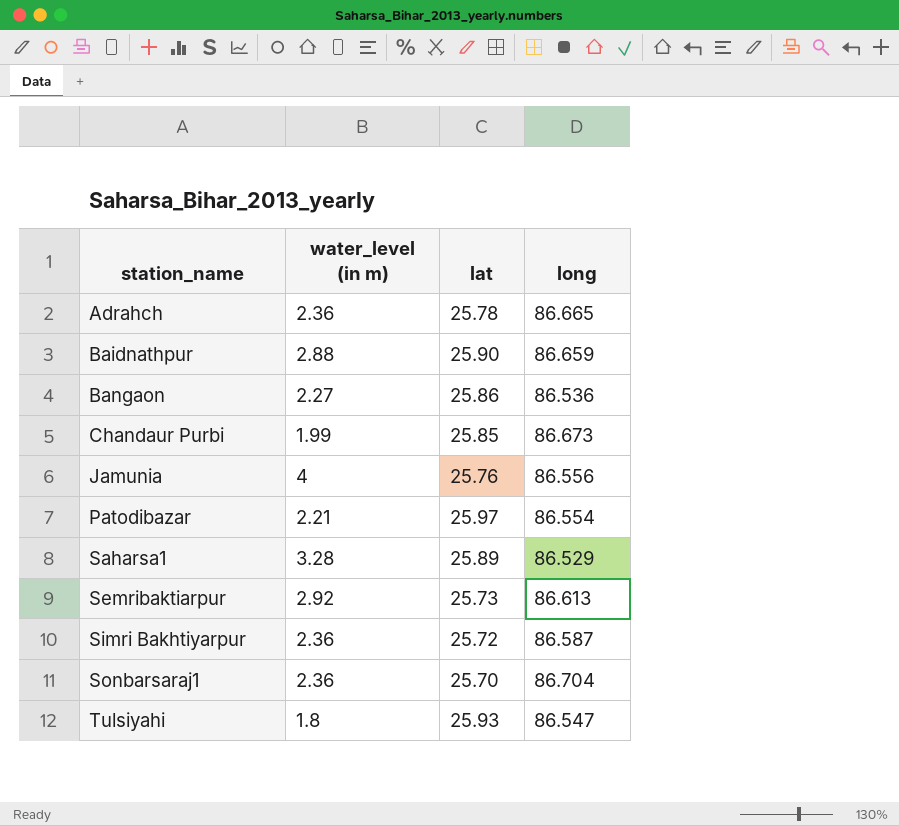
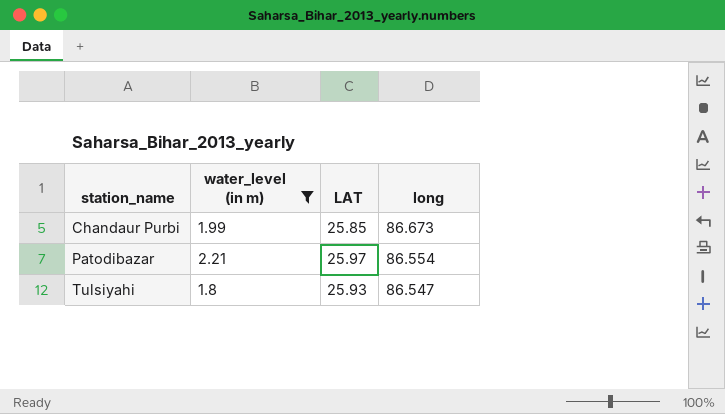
filter: none -> water_level (in m) <= 2.21
column name: lat -> LAT

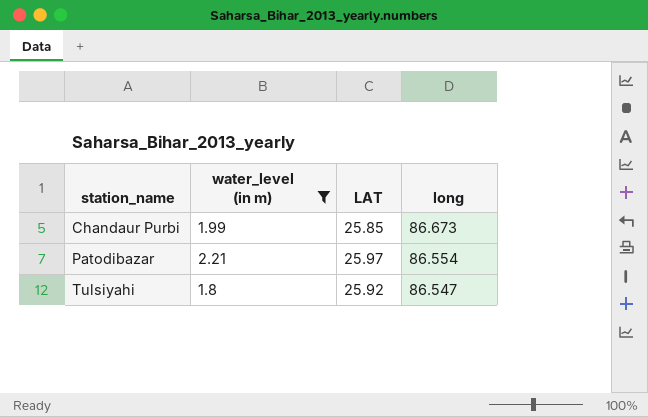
Tulsiyahi | LAT: 25.93 -> 25.92

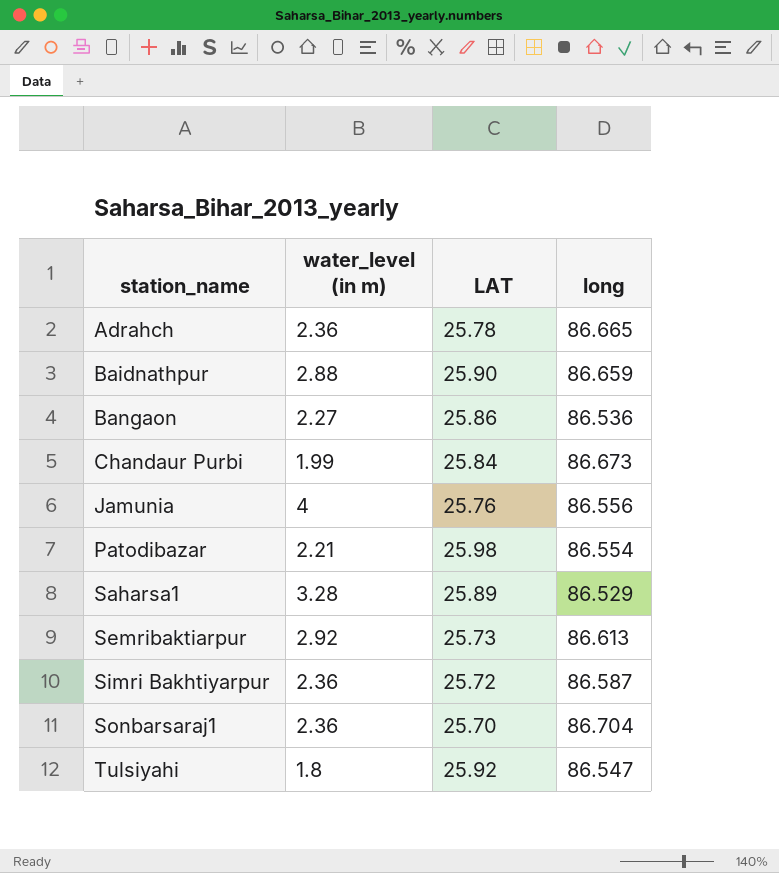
filter: water_level (in m) <= 2.21 -> none
Chandaur Purbi | LAT: 25.85 -> 25.84
Patodibazar | LAT: 25.97 -> 25.98

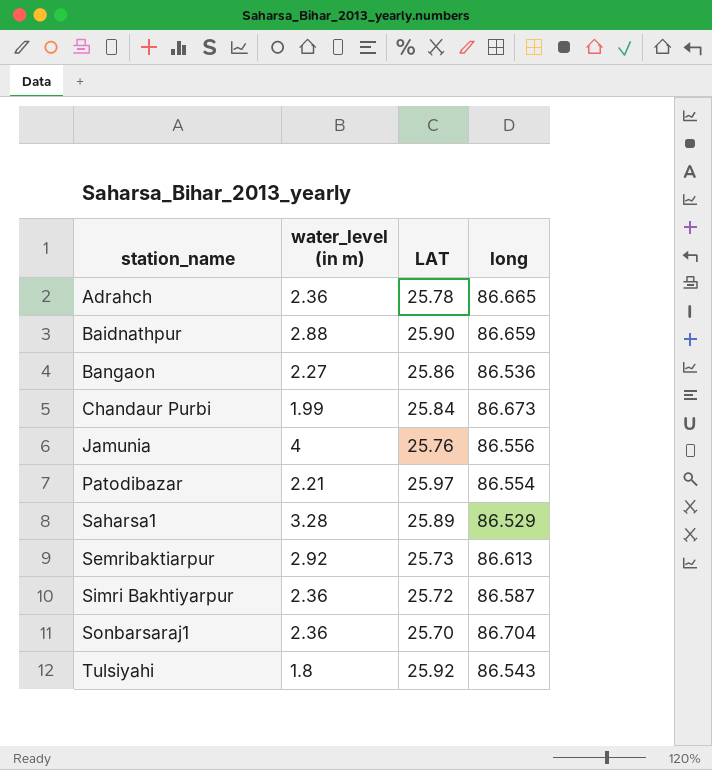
Patodibazar | LAT: 25.98 -> 25.97
Tulsiyahi | long: 86.547 -> 86.543

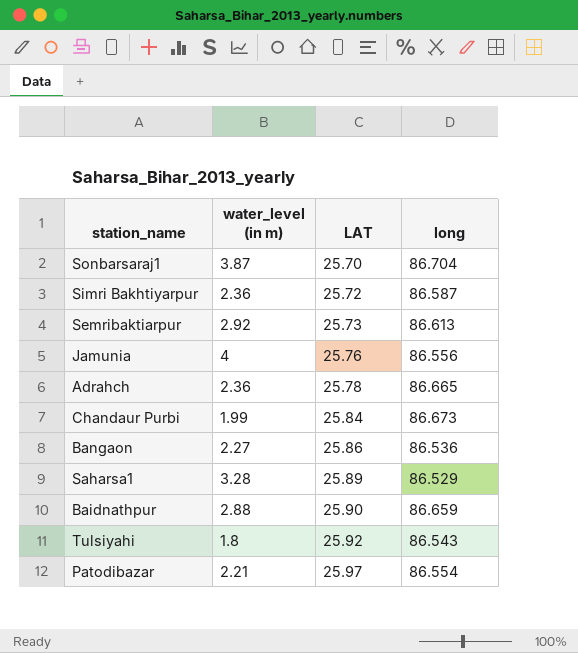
row order: station_name ascending -> LAT ascending
Sonbarsaraj1 | water_level (in m): 2.36 -> 3.87

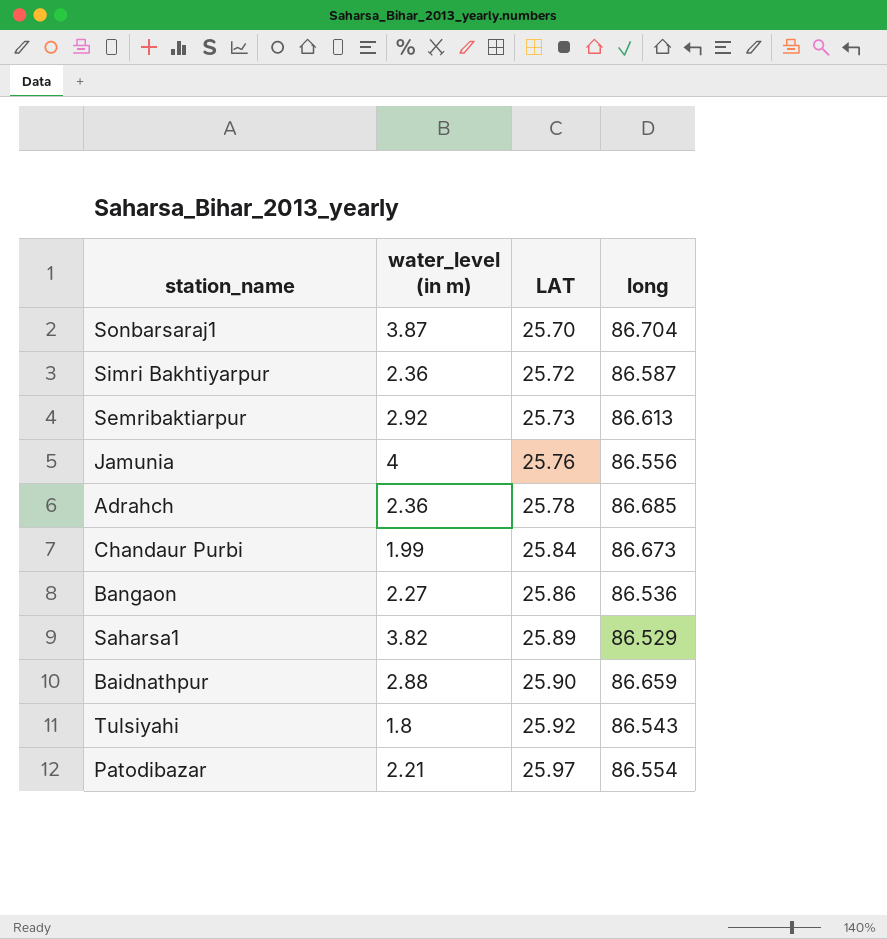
Adrahch | long: 86.665 -> 86.685
Saharsa1 | water_level (in m): 3.28 -> 3.82

